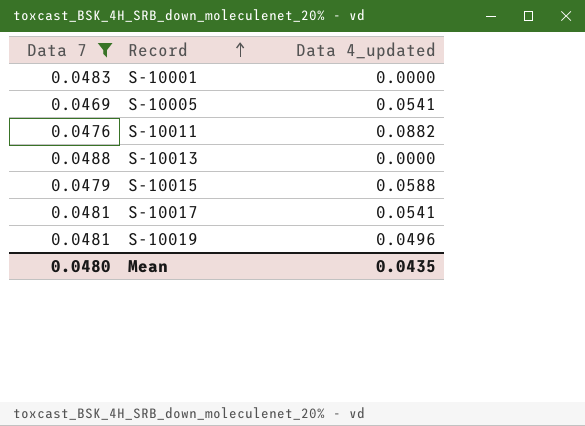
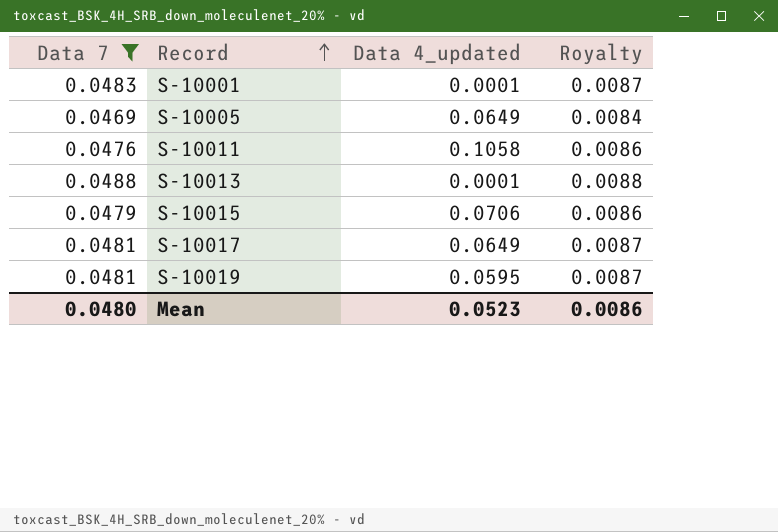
column Royalty | formula: none -> [Data 7] * 0.18
S-10001 | Data 4_updated: 0.0000 -> 0.0001
S-10005 | Data 4_updated: 0.0541 -> 0.0649
S-10011 | Data 4_updated: 0.0882 -> 0.1058
S-10013 | Data 4_updated: 0.0000 -> 0.0001
S-10015 | Data 4_updated: 0.0588 -> 0.0706
S-10017 | Data 4_updated: 0.0541 -> 0.0649
S-10019 | Data 4_updated: 0.0496 -> 0.0595
Mean | Data 4_updated: 0.0435 -> 0.0523

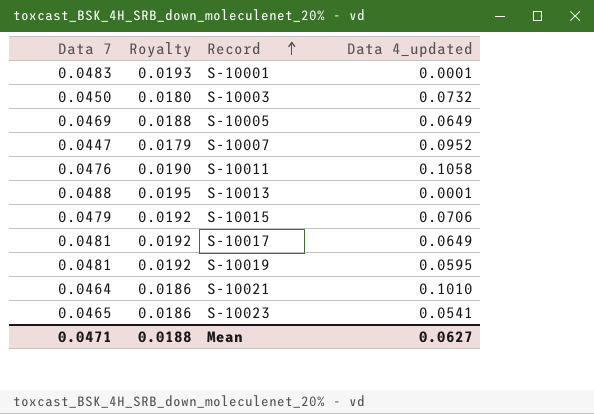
filter: Data 7 >= 0.0469 -> none
column Royalty | formula: [Data 7] * 0.18 -> [Data 7] * 0.4
column Royalty | position: 4 -> 2
Mean | Data 7: 0.0480 -> 0.0471
Mean | Royalty: 0.0086 -> 0.0188
Mean | Data 4_updated: 0.0523 -> 0.0627

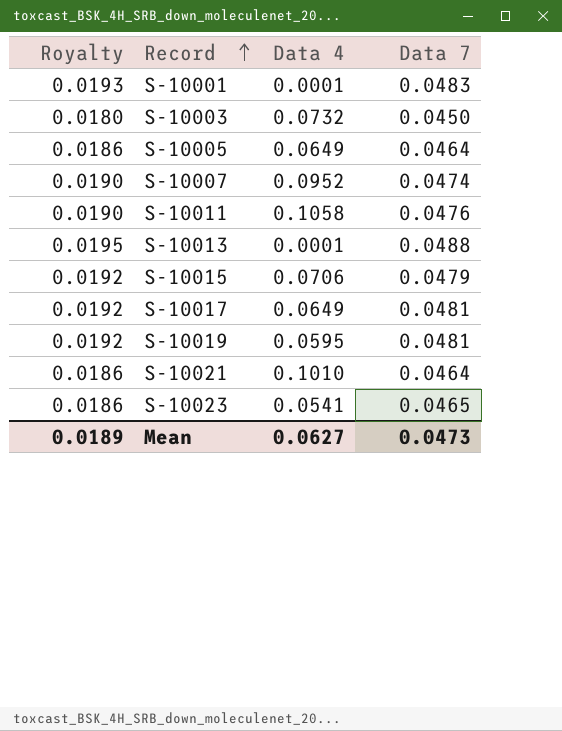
column name: Data 4_updated -> Data 4
column Data 7 | position: 1 -> 4
S-10005 | Royalty: 0.0188 -> 0.0186
S-10005 | Data 7: 0.0469 -> 0.0464
S-10007 | Royalty: 0.0179 -> 0.0190
S-10007 | Data 7: 0.0447 -> 0.0474
Mean | Royalty: 0.0188 -> 0.0189
Mean | Data 7: 0.0471 -> 0.0473

